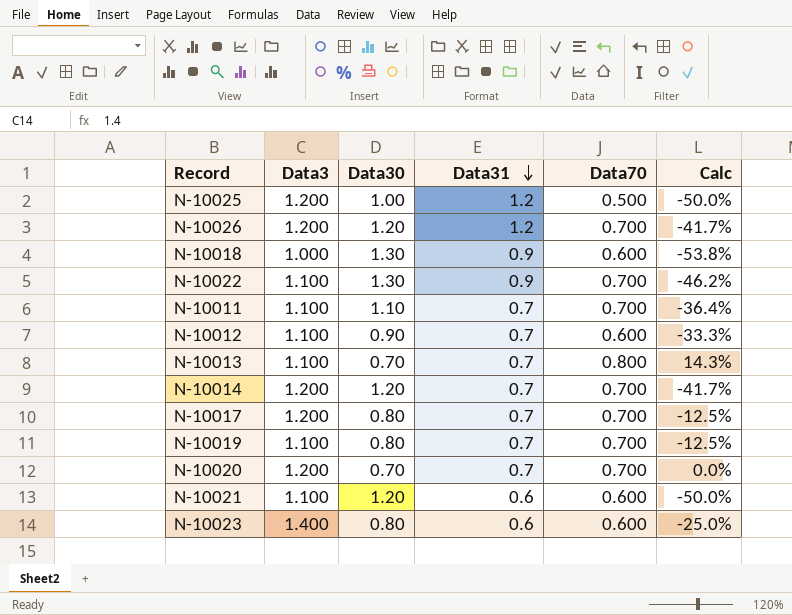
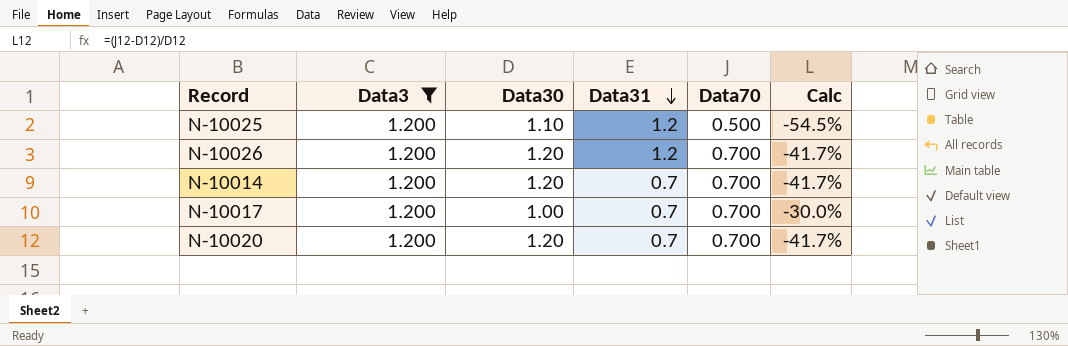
filter: none -> Data3 = 1.200
N-10025 | Data30: 1.00 -> 1.10
N-10025 | Calc: -50.0% -> -54.5%
N-10017 | Data30: 0.80 -> 1.00
N-10017 | Calc: -12.5% -> -30.0%
N-10020 | Data30: 0.70 -> 1.20
N-10020 | Calc: 0.0% -> -41.7%

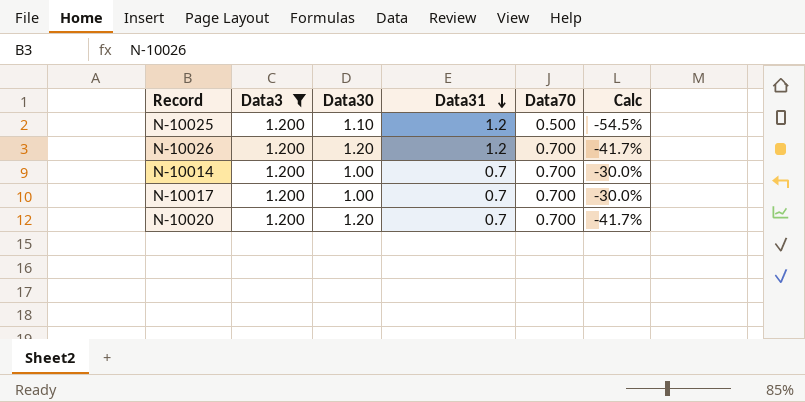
N-10014 | Data30: 1.20 -> 1.00
N-10014 | Calc: -41.7% -> -30.0%

